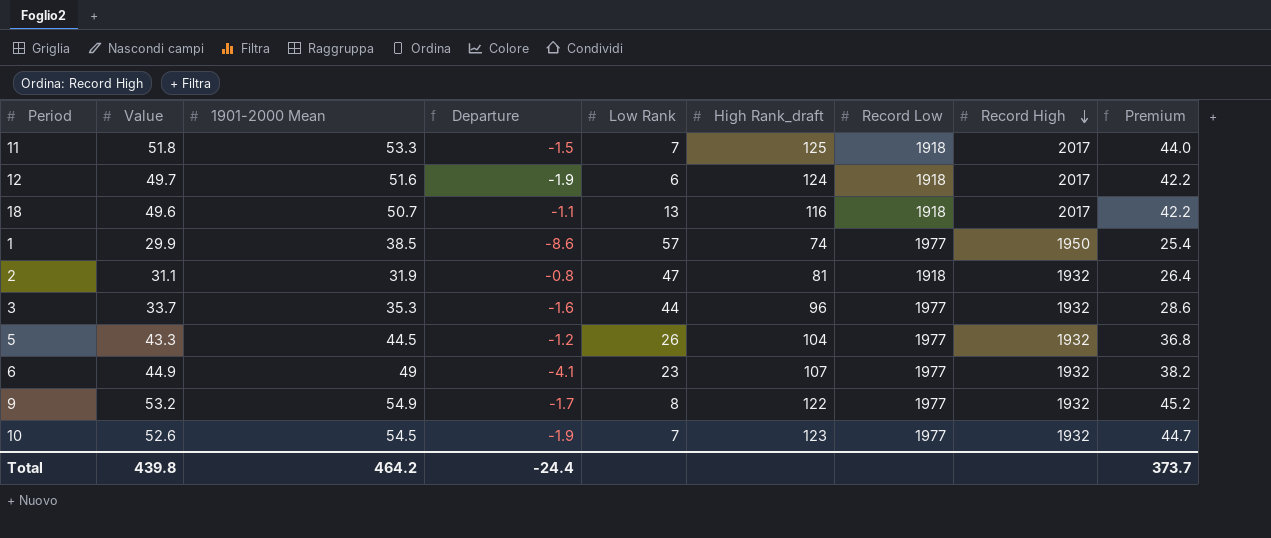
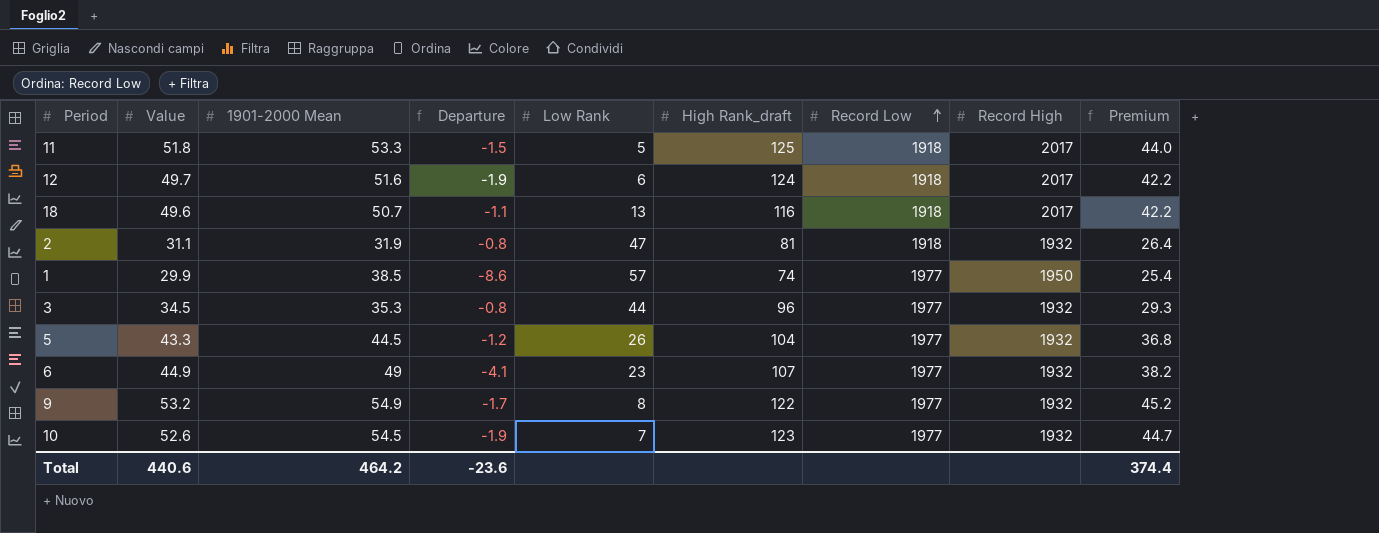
row order: Record High descending -> Record Low ascending
11 | Low Rank: 7 -> 5
3 | Value: 33.7 -> 34.5
3 | Departure: -1.6 -> -0.8
3 | Premium: 28.6 -> 29.3
Total | Value: 439.8 -> 440.6
Total | Departure: -24.4 -> -23.6
Total | Premium: 373.7 -> 374.4

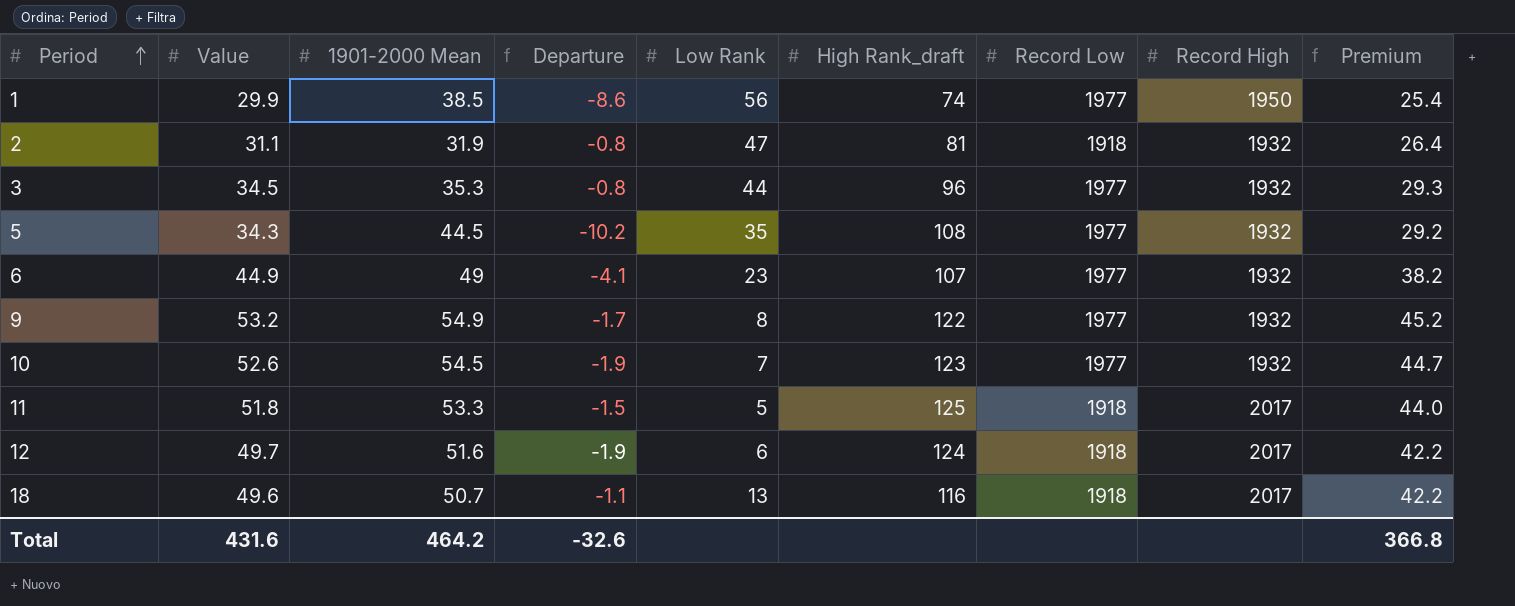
row order: Record Low ascending -> Period ascending
1 | Low Rank: 57 -> 56
5 | Value: 43.3 -> 34.3
5 | Departure: -1.2 -> -10.2
5 | Low Rank: 26 -> 35
5 | High Rank_draft: 104 -> 108
5 | Premium: 36.8 -> 29.2
Total | Value: 440.6 -> 431.6
Total | Departure: -23.6 -> -32.6
Total | Premium: 374.4 -> 366.8

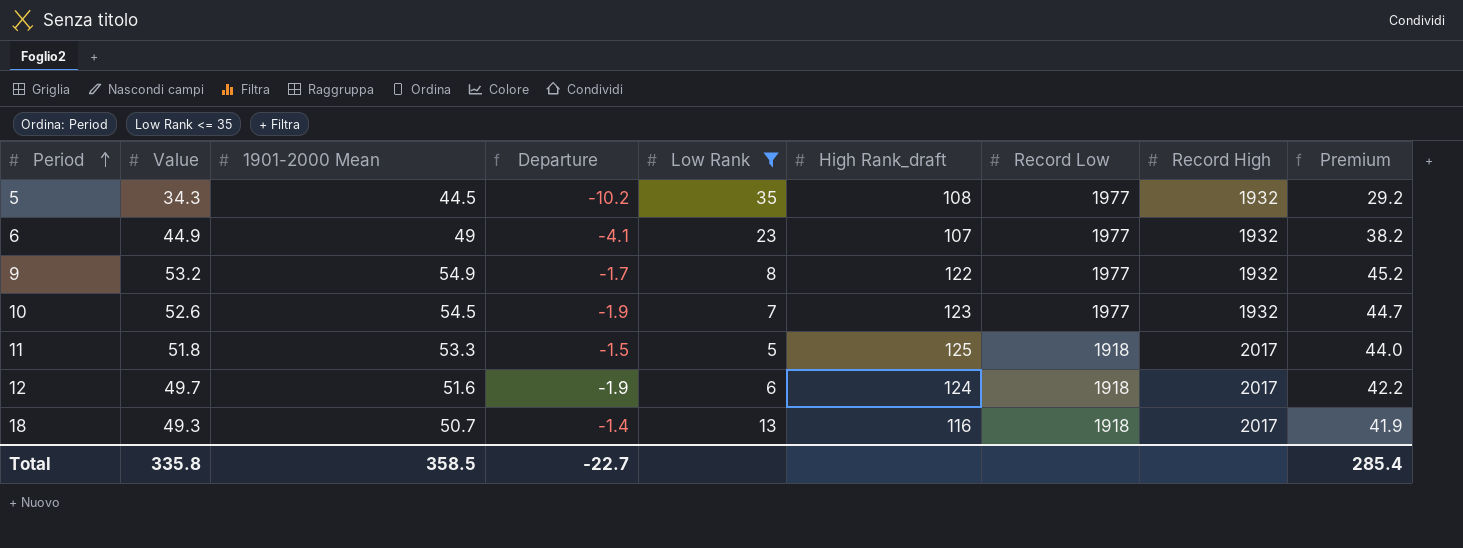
filter: none -> Low Rank <= 35
18 | Value: 49.6 -> 49.3
18 | Departure: -1.1 -> -1.4
18 | Premium: 42.2 -> 41.9
Total | Value: 431.6 -> 335.8
Total | 1901-2000 Mean: 464.2 -> 358.5
Total | Departure: -32.6 -> -22.7
Total | Premium: 366.8 -> 285.4

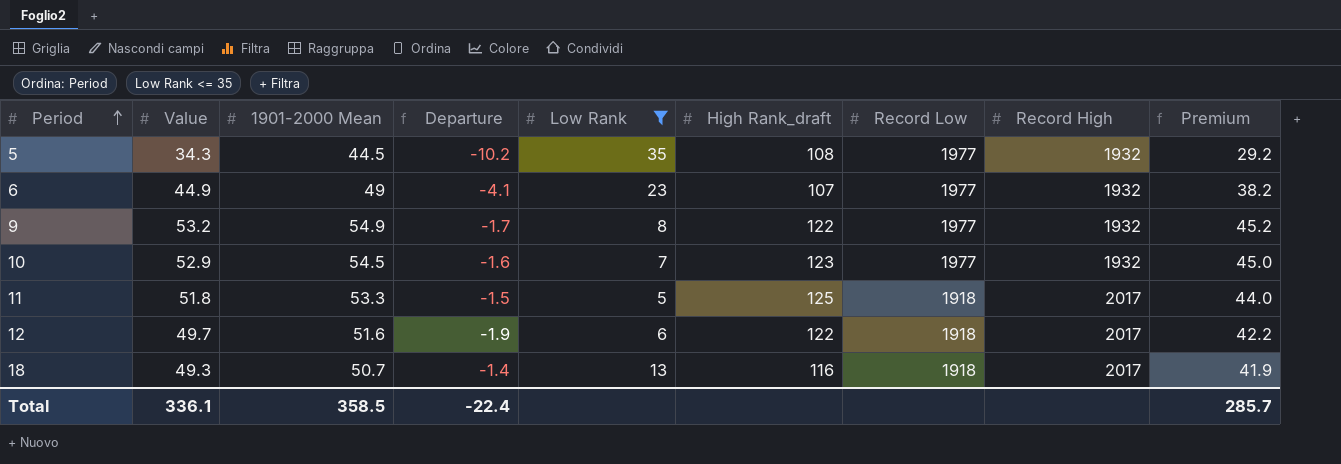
10 | Value: 52.6 -> 52.9
10 | Departure: -1.9 -> -1.6
10 | Premium: 44.7 -> 45.0
12 | High Rank_draft: 124 -> 122
Total | Value: 335.8 -> 336.1
Total | Departure: -22.7 -> -22.4
Total | Premium: 285.4 -> 285.7

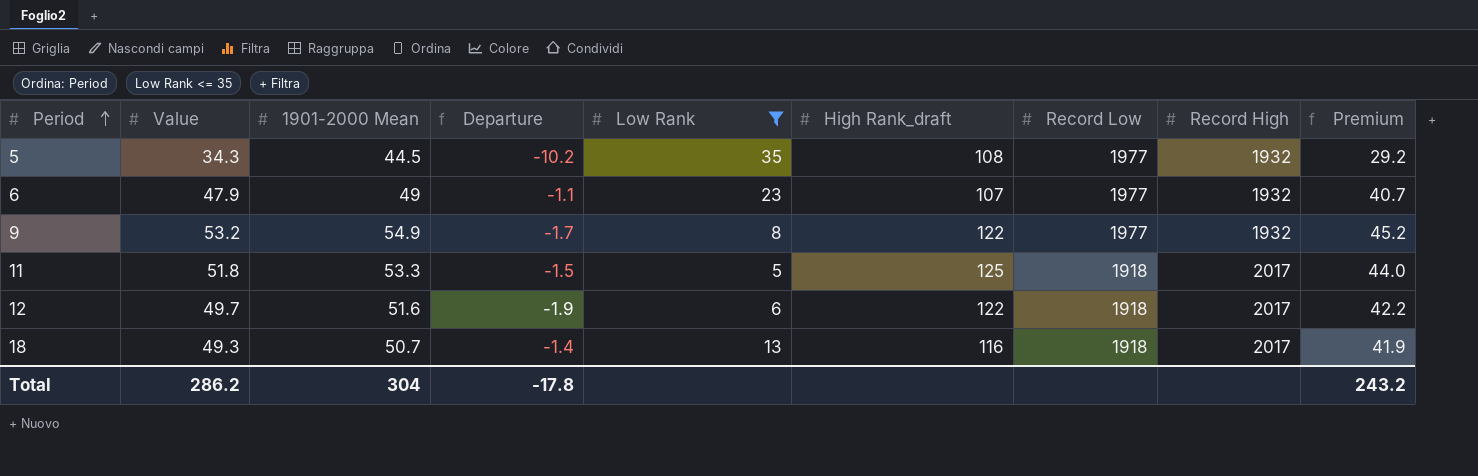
row 10: 52.9 | 54.5 | -1.6 | 7 | 123 | 1977 | 1932 | 45.0 -> none
6 | Value: 44.9 -> 47.9
6 | Departure: -4.1 -> -1.1
6 | Premium: 38.2 -> 40.7
Total | Value: 336.1 -> 286.2
Total | 1901-2000 Mean: 358.5 -> 304
Total | Departure: -22.4 -> -17.8
Total | Premium: 285.7 -> 243.2

